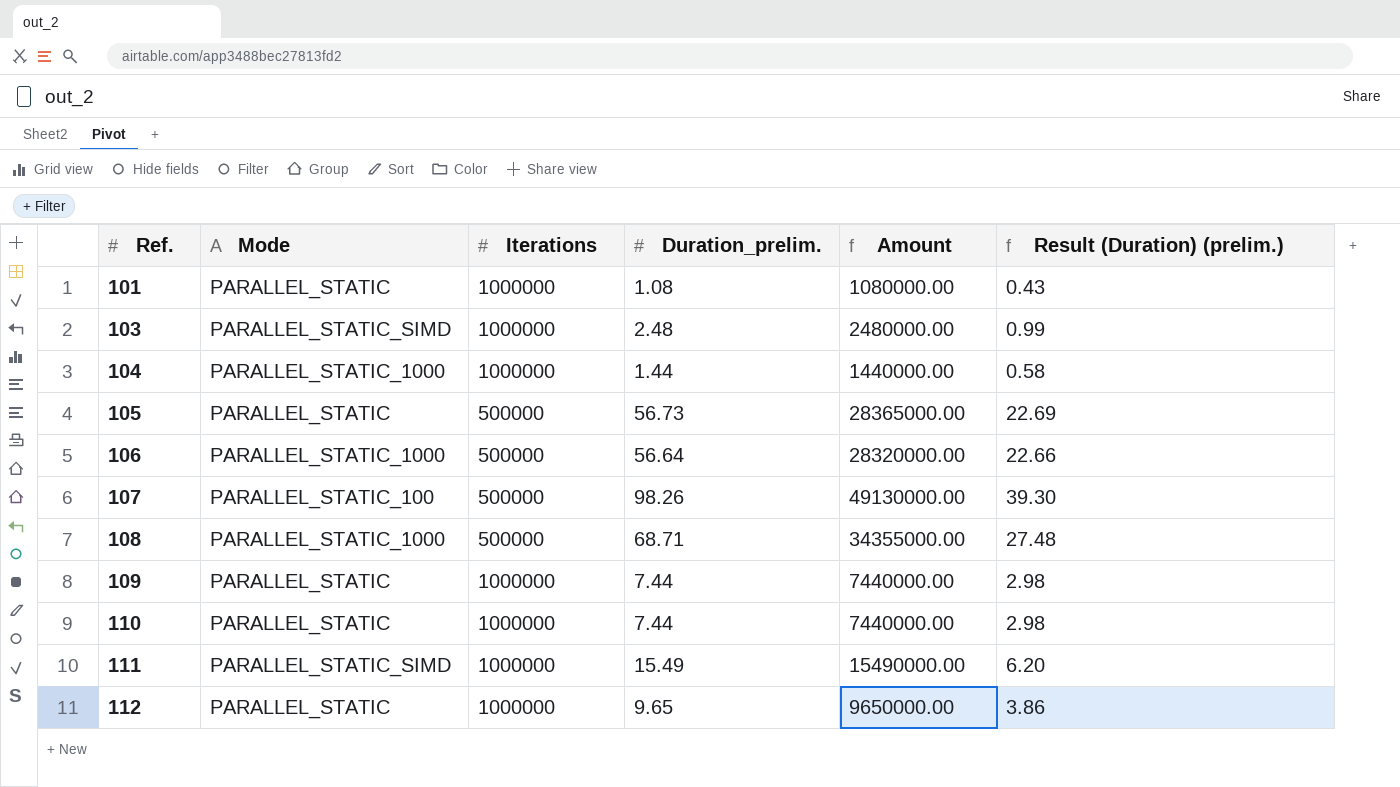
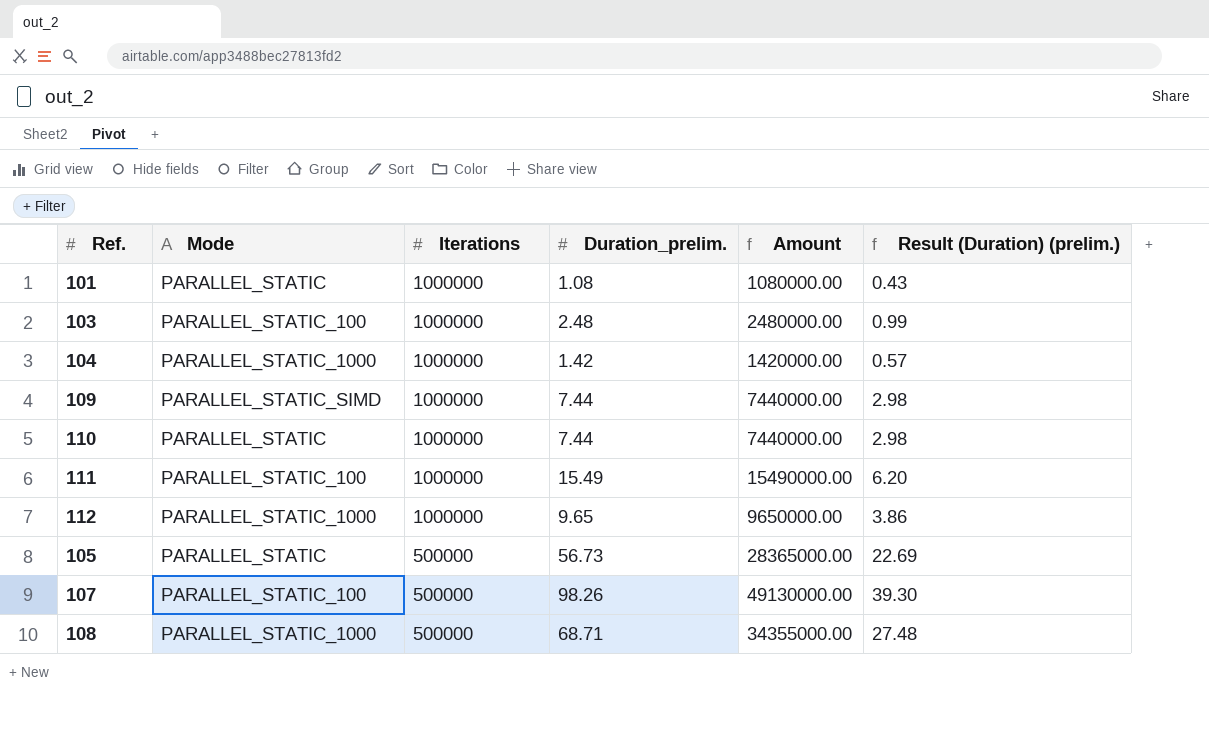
row order: Ref. ascending -> Iterations descending
row 106: PARALLEL_STATIC_1000 | 500000 | 56.64 | 28320000.00 | 22.66 -> none
103 | Mode: PARALLEL_STATIC_SIMD -> PARALLEL_STATIC_100
104 | Duration_prelim.: 1.44 -> 1.42
104 | Amount: 1440000.00 -> 1420000.00
104 | Result (Duration) (prelim.): 0.58 -> 0.57
109 | Mode: PARALLEL_STATIC -> PARALLEL_STATIC_SIMD
111 | Mode: PARALLEL_STATIC_SIMD -> PARALLEL_STATIC_100
112 | Mode: PARALLEL_STATIC -> PARALLEL_STATIC_1000

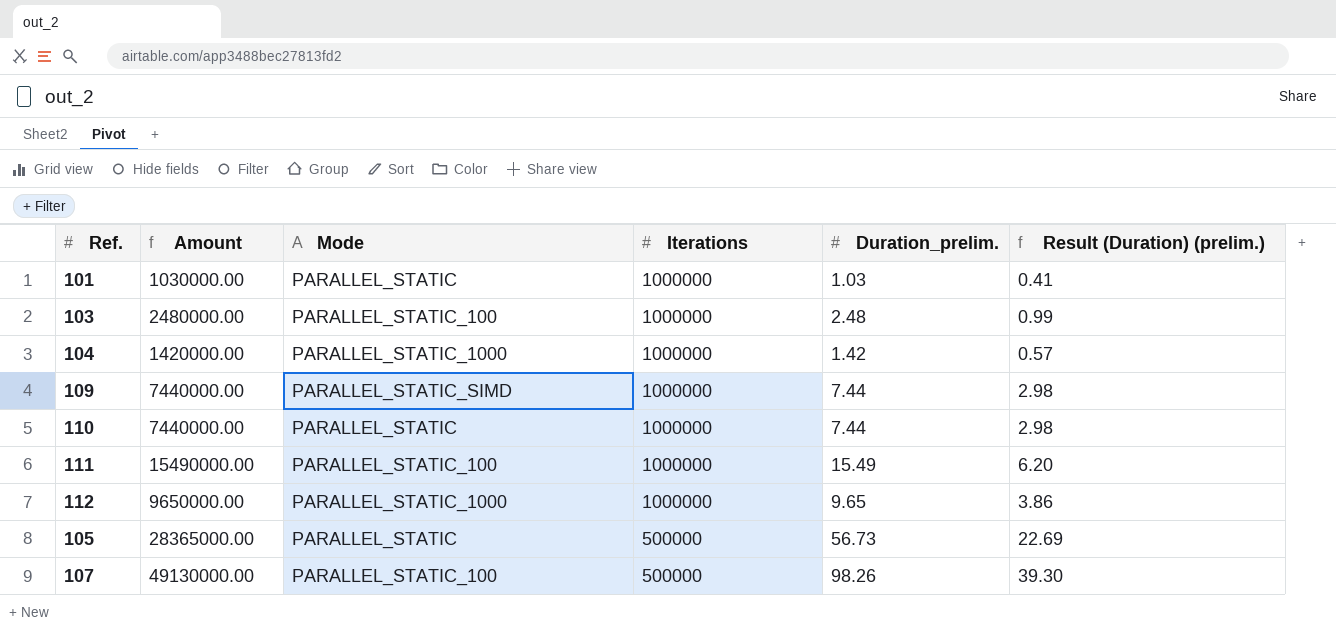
column Amount | position: 5 -> 2
row 108: PARALLEL_STATIC_1000 | 500000 | 68.71 | 34355000.00 | 27.48 -> none
101 | Amount: 1080000.00 -> 1030000.00
101 | Duration_prelim.: 1.08 -> 1.03
101 | Result (Duration) (prelim.): 0.43 -> 0.41

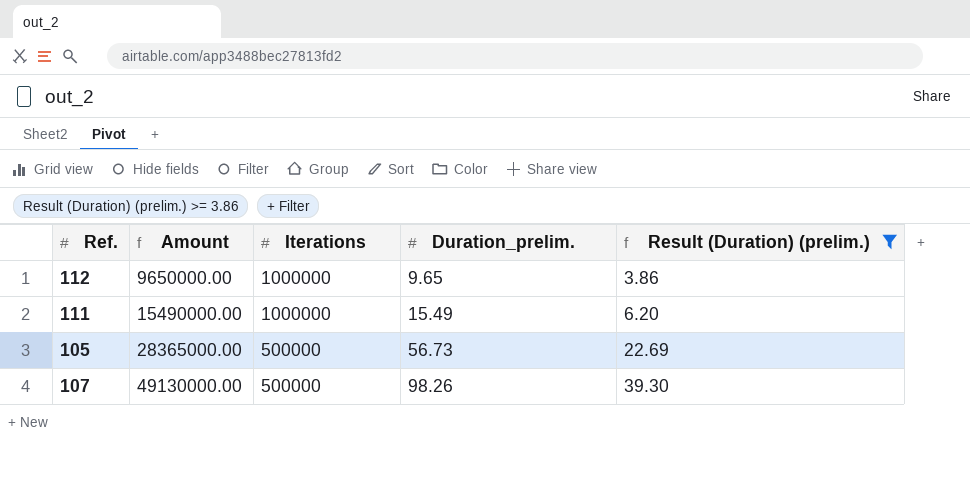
filter: none -> Result (Duration) (prelim.) >= 3.86
row order: Iterations descending -> Amount ascending
column Mode | position: 3 -> none

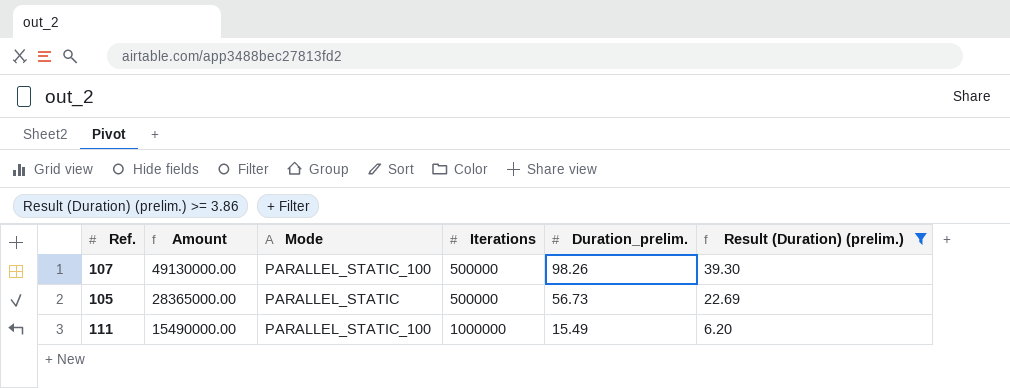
row order: Amount ascending -> Amount descending
column Mode | position: none -> 3
row 112: 9650000.00 | 1000000 | 9.65 | 3.86 -> none

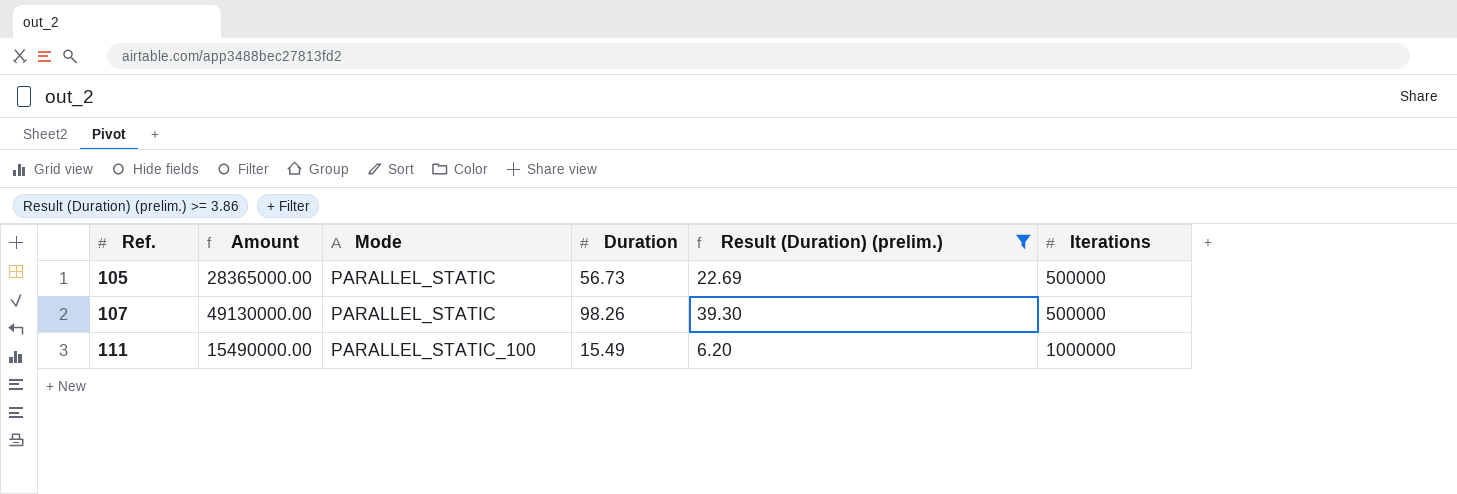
row order: Amount descending -> Ref. ascending
column name: Duration_prelim. -> Duration
column Iterations | position: 4 -> 6
107 | Mode: PARALLEL_STATIC_100 -> PARALLEL_STATIC

